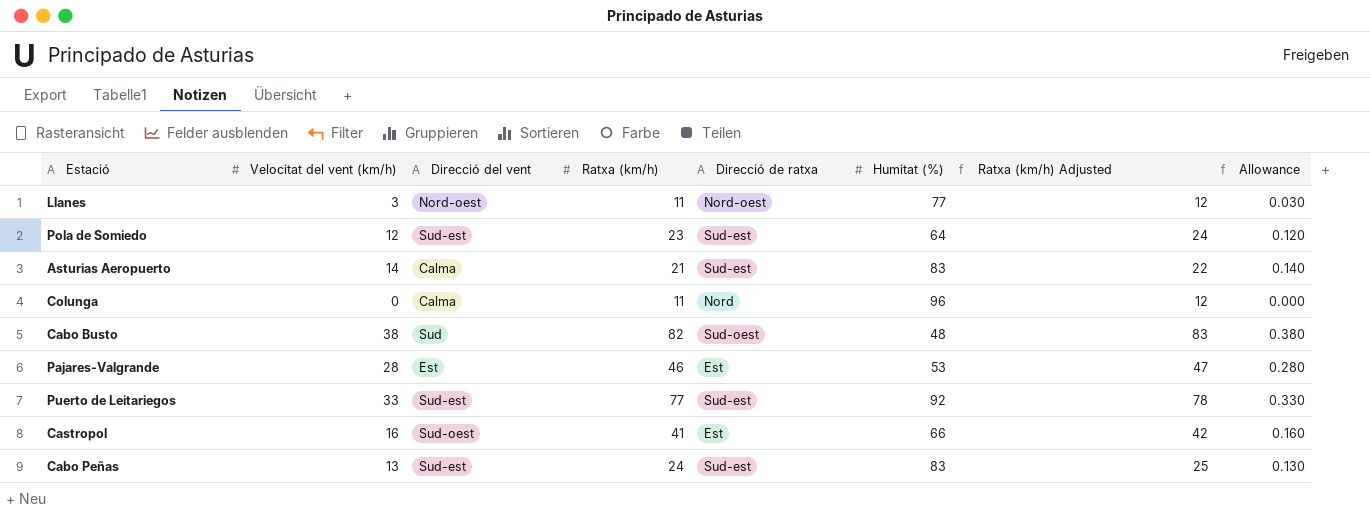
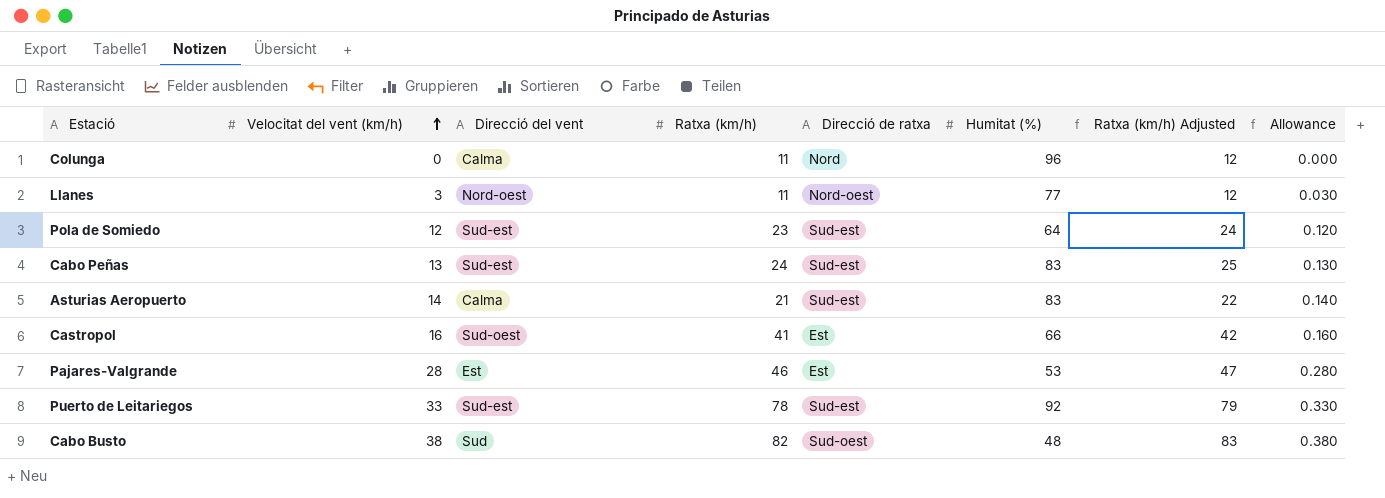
row order: none -> Velocitat del vent (km/h) ascending
Puerto de Leitariegos | Ratxa (km/h): 77 -> 78
Puerto de Leitariegos | Ratxa (km/h) Adjusted: 78 -> 79

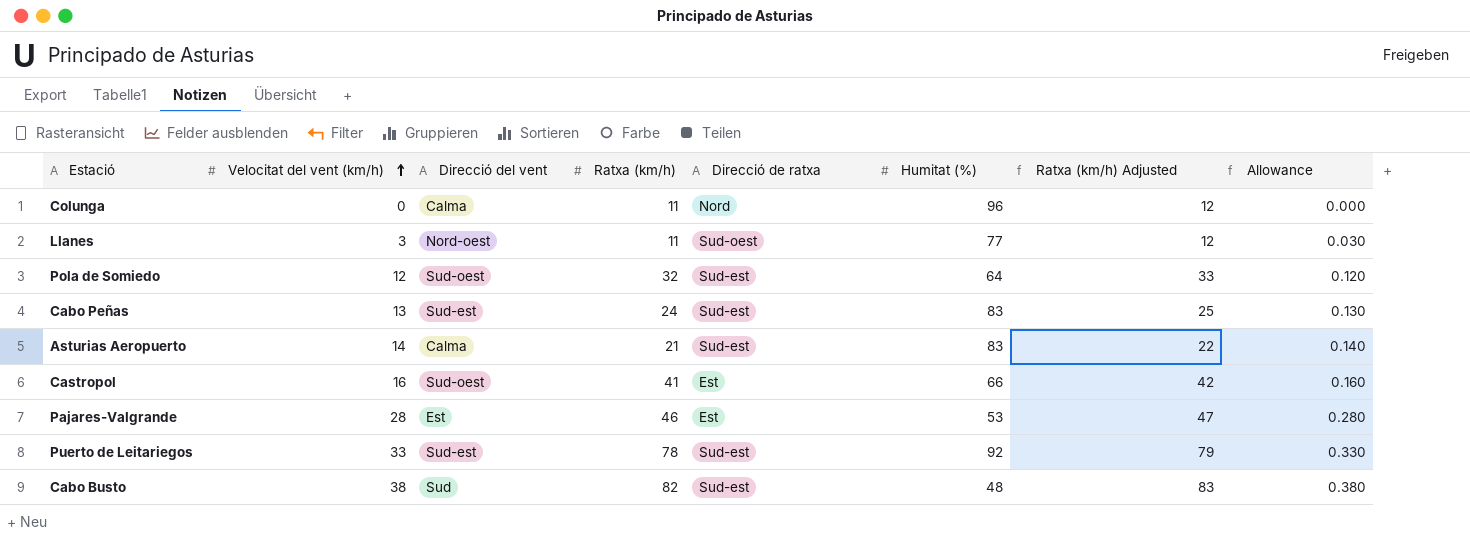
Llanes | Direcció de ratxa: Nord-oest -> Sud-oest
Pola de Somiedo | Direcció del vent: Sud-est -> Sud-oest
Pola de Somiedo | Ratxa (km/h): 23 -> 32
Pola de Somiedo | Ratxa (km/h) Adjusted: 24 -> 33
Cabo Busto | Direcció de ratxa: Sud-oest -> Sud-est

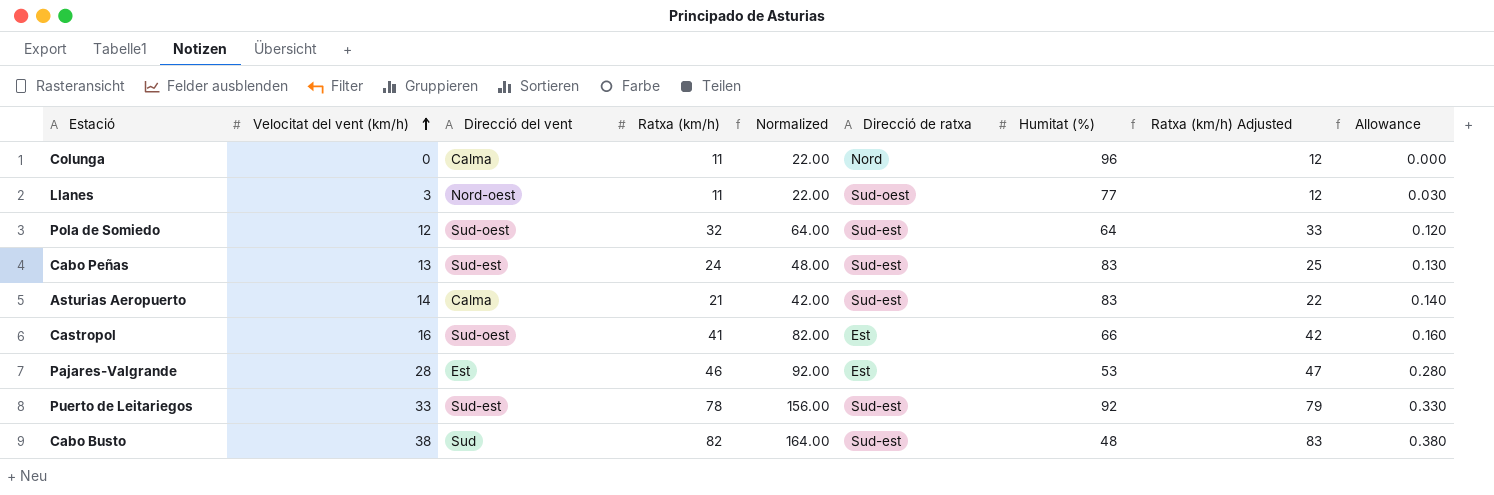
column Normalized | formula: none -> [Ratxa (km/h)] * 2

